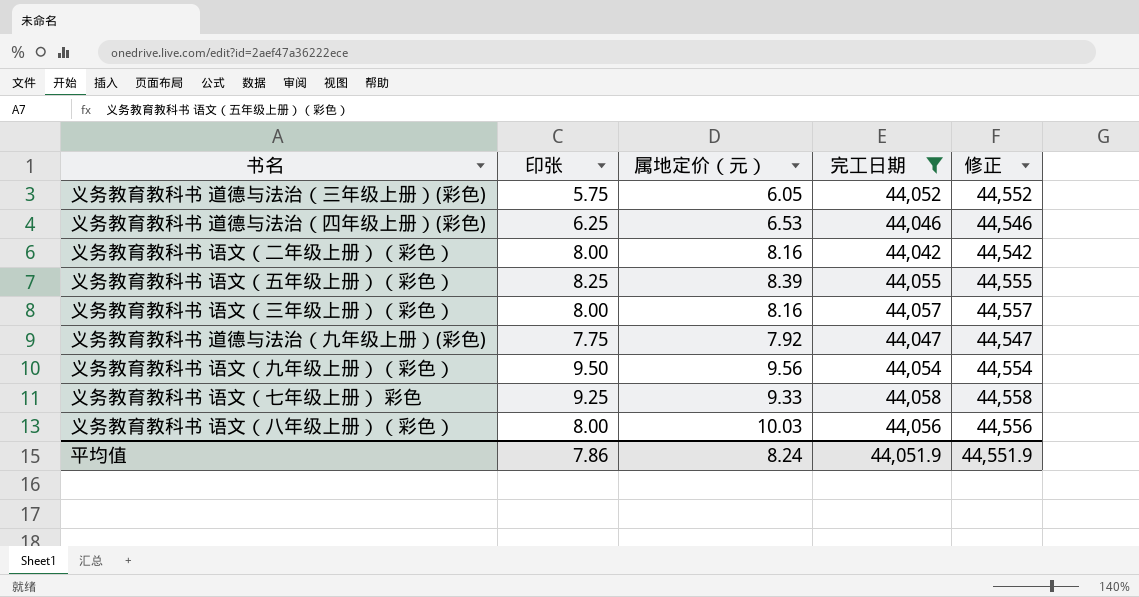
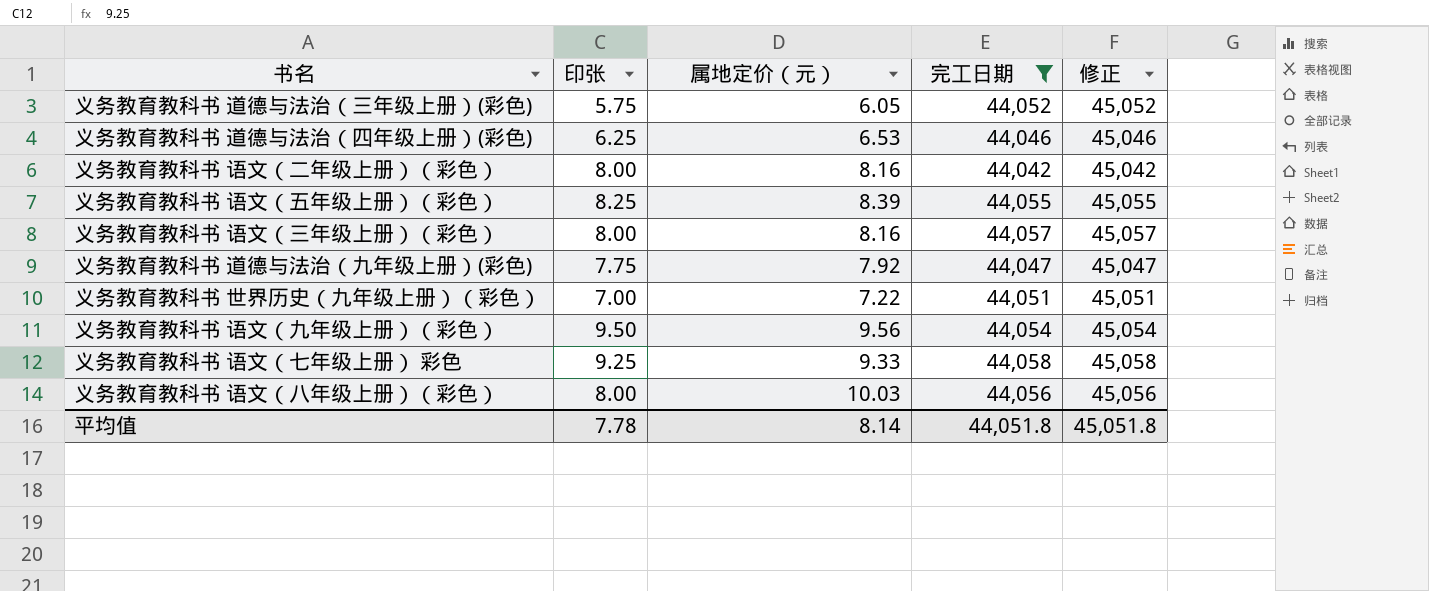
column 修正 | formula: [完工日期] + 500 -> [完工日期] + 1000
row 义务教育教科书 世界历史（九年级上册）（彩色）: none -> 7.00 | 7.22 | 44,051 | 45,051
平均值 | 印张: 7.86 -> 7.78
平均值 | 属地定价（元）: 8.24 -> 8.14
平均值 | 完工日期: 44,051.9 -> 44,051.8
平均值 | 修正: 44,551.9 -> 45,051.8

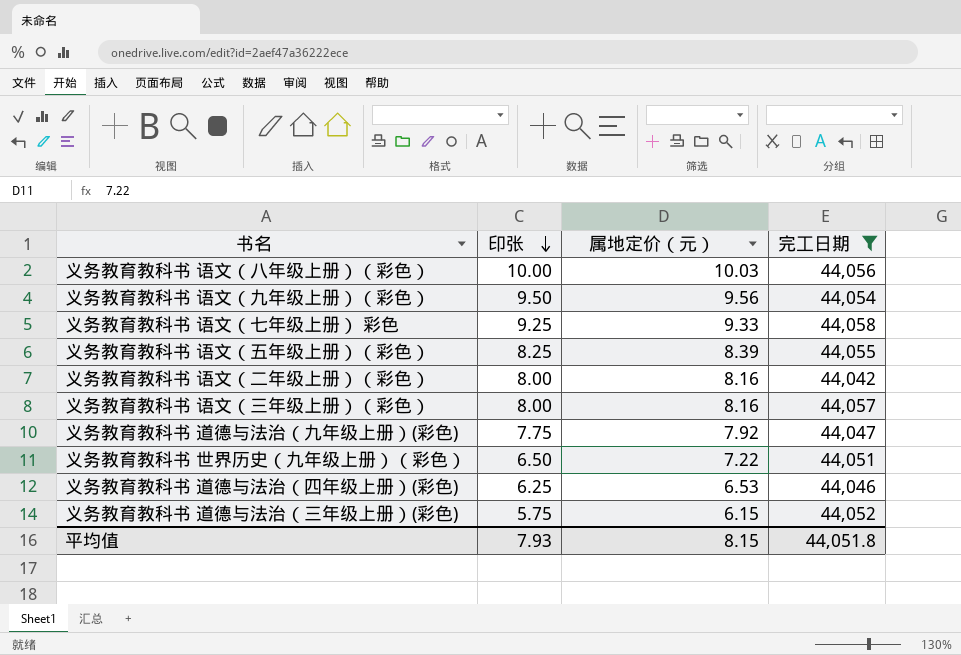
row order: none -> 印张 descending
column 修正 | formula: [完工日期] + 1000 -> none
义务教育教科书 语文（八年级上册）（彩色） | 印张: 8.00 -> 10.00
义务教育教科书 世界历史（九年级上册）（彩色） | 印张: 7.00 -> 6.50
义务教育教科书 道德与法治（三年级上册）(彩色) | 属地定价（元）: 6.05 -> 6.15
平均值 | 印张: 7.78 -> 7.93
平均值 | 属地定价（元）: 8.14 -> 8.15

